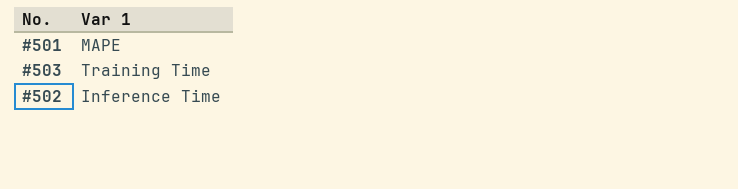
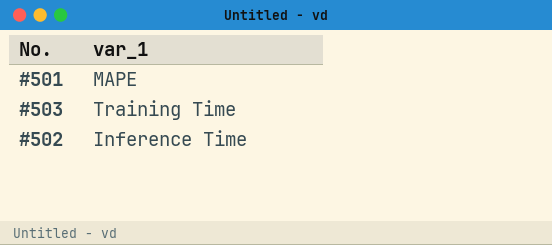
column name: Var 1 -> var_1

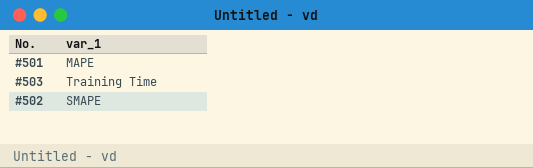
#502 | var_1: Inference Time -> SMAPE

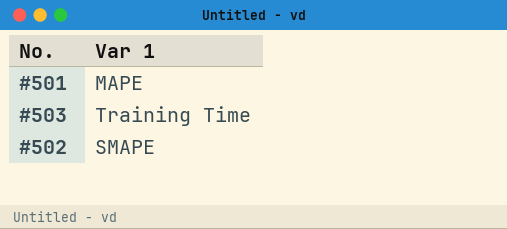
column name: var_1 -> Var 1

